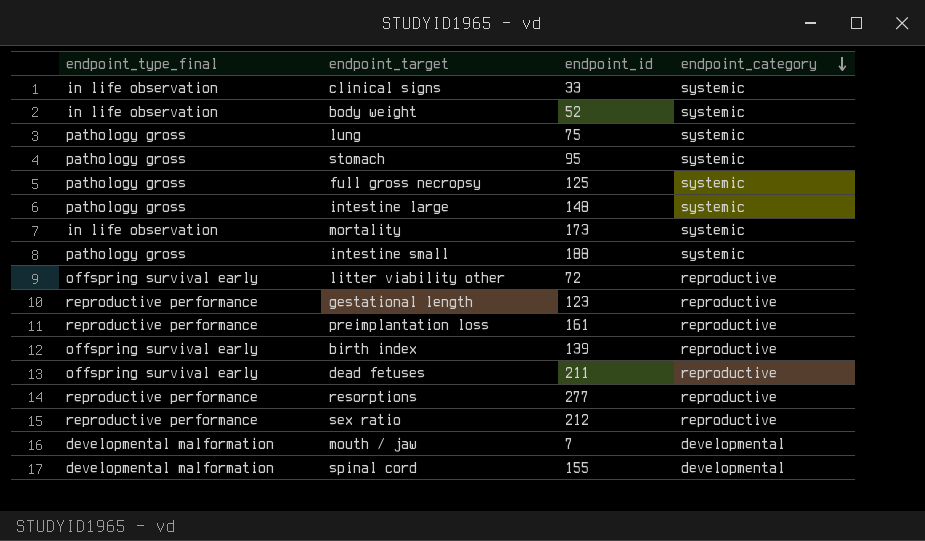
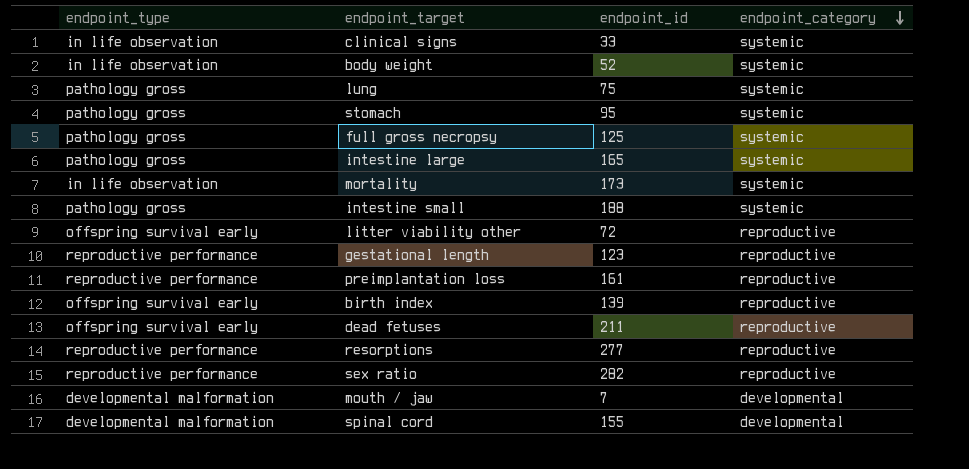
column name: endpoint_type_final -> endpoint_type
intestine large | endpoint_id: 148 -> 165
sex ratio | endpoint_id: 212 -> 282

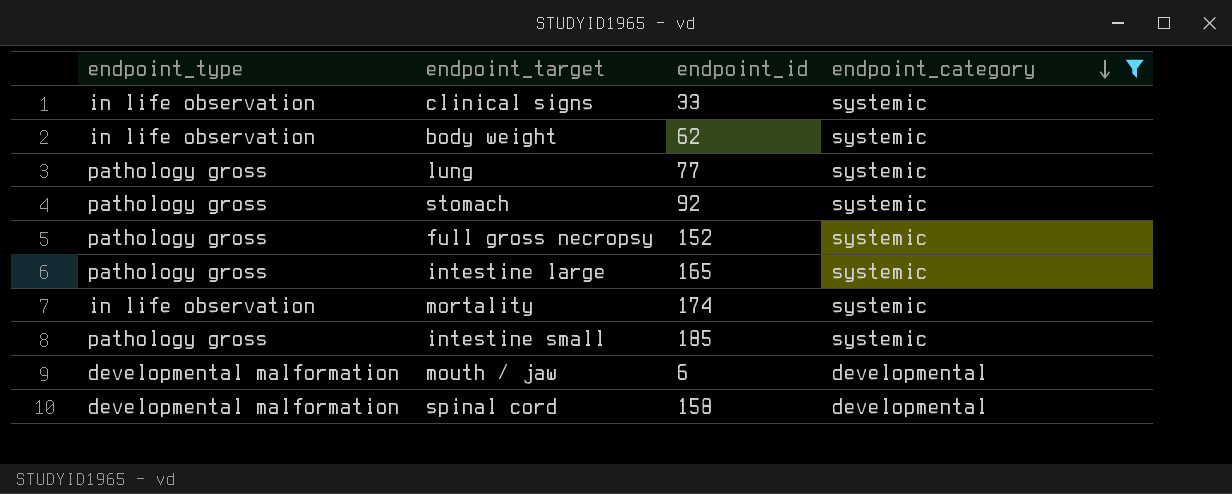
filter: none -> endpoint_category != reproductive
body weight | endpoint_id: 52 -> 62
lung | endpoint_id: 75 -> 77
stomach | endpoint_id: 95 -> 92
full gross necropsy | endpoint_id: 125 -> 152
mortality | endpoint_id: 173 -> 174
intestine small | endpoint_id: 188 -> 185
mouth / jaw | endpoint_id: 7 -> 6
spinal cord | endpoint_id: 155 -> 158

